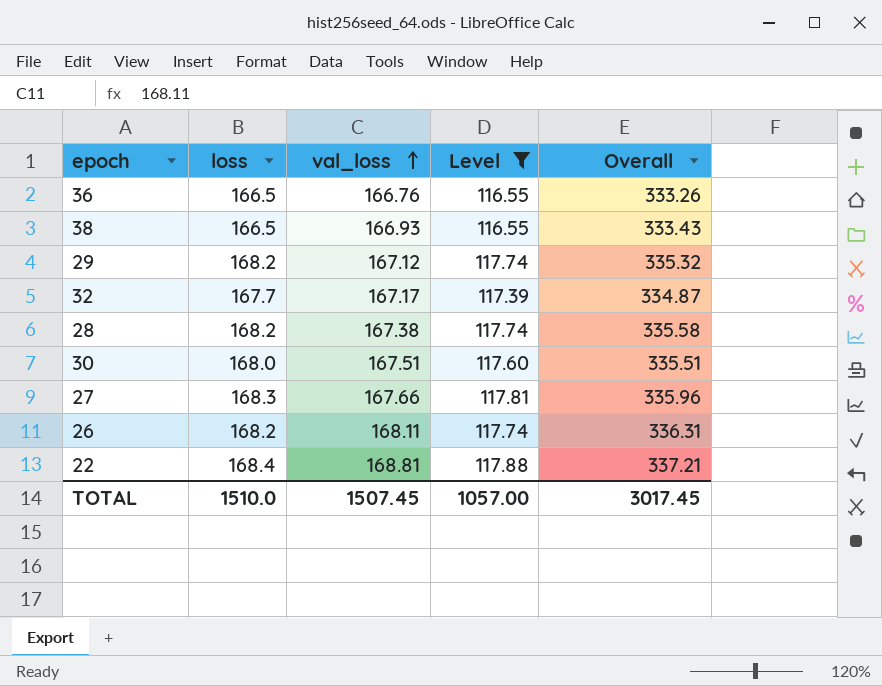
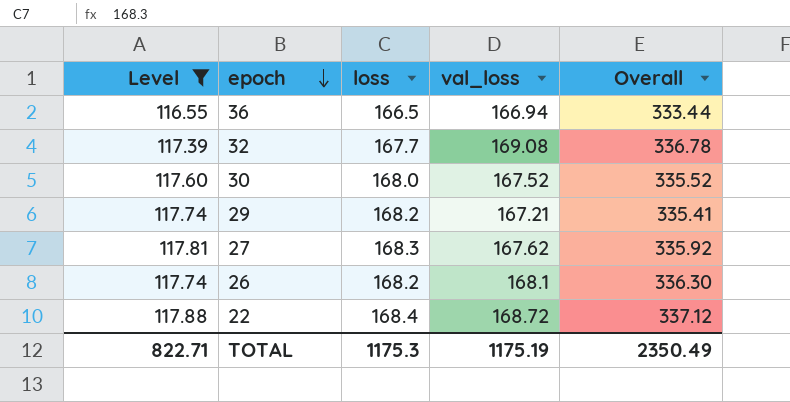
row order: val_loss ascending -> epoch descending
column Level | position: 4 -> 1
row 38: 166.5 | 166.93 | 116.55 | 333.43 -> none
row 28: 168.2 | 167.38 | 117.74 | 335.58 -> none
36 | val_loss: 166.76 -> 166.94
36 | Overall: 333.26 -> 333.44
32 | val_loss: 167.17 -> 169.08
32 | Overall: 334.87 -> 336.78
30 | val_loss: 167.51 -> 167.52
30 | Overall: 335.51 -> 335.52
29 | val_loss: 167.12 -> 167.21
29 | Overall: 335.32 -> 335.41
27 | val_loss: 167.66 -> 167.62
27 | Overall: 335.96 -> 335.92
26 | val_loss: 168.11 -> 168.1
26 | Overall: 336.31 -> 336.30
22 | val_loss: 168.81 -> 168.72
22 | Overall: 337.21 -> 337.12
TOTAL | Level: 1057.00 -> 822.71
TOTAL | loss: 1510.0 -> 1175.3
TOTAL | val_loss: 1507.45 -> 1175.19
TOTAL | Overall: 3017.45 -> 2350.49

